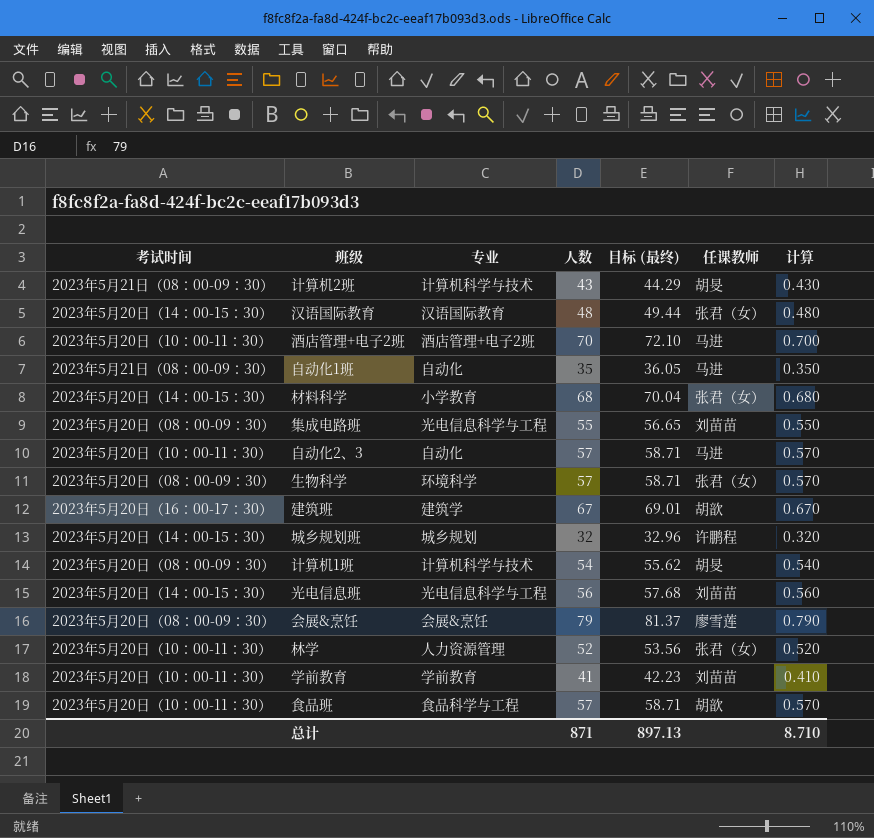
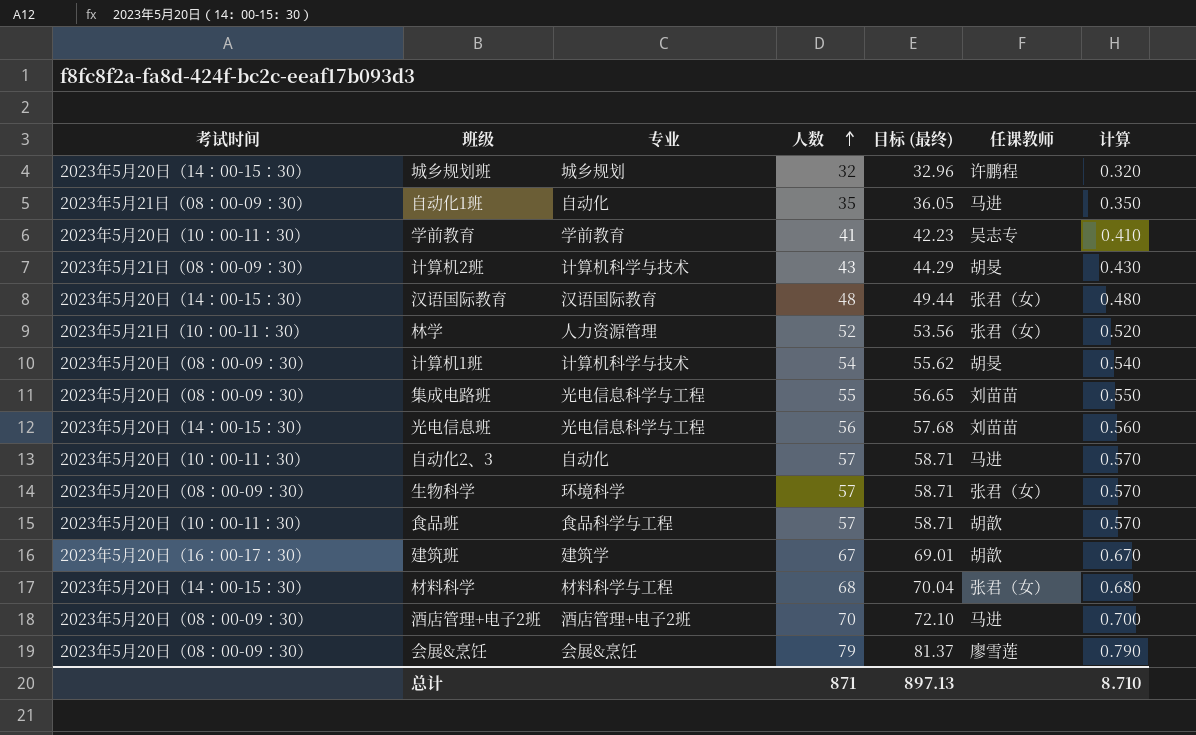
row order: none -> 人数 ascending
学前教育 | 任课教师: 刘苗苗 -> 吴志专
林学 | 考试时间: 2023年5月20日（10：00-11：30） -> 2023年5月21日（10：00-11：30）
材料科学 | 专业: 小学教育 -> 材料科学与工程
酒店管理+电子2班 | 考试时间: 2023年5月20日（10：00-11：30） -> 2023年5月20日（08：00-09：30）

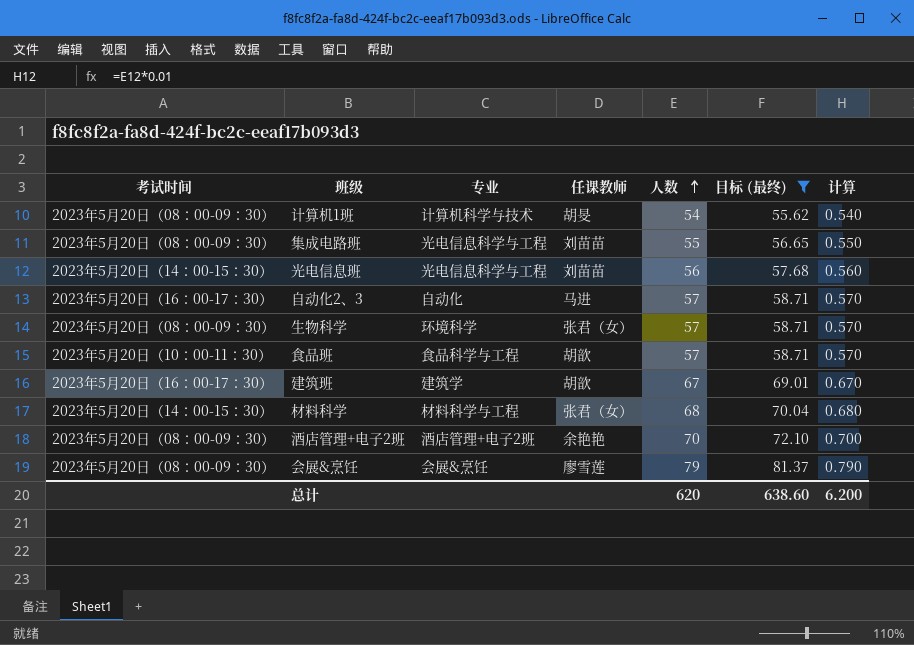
filter: none -> 目标 (最终) >= 55.62
column 任课教师 | position: 6 -> 4
自动化2、3 | 考试时间: 2023年5月20日（10：00-11：30） -> 2023年5月20日（16：00-17：30）
酒店管理+电子2班 | 任课教师: 马进 -> 余艳艳
总计 | 人数: 871 -> 620
总计 | 目标 (最终): 897.13 -> 638.60
总计 | 计算: 8.710 -> 6.200

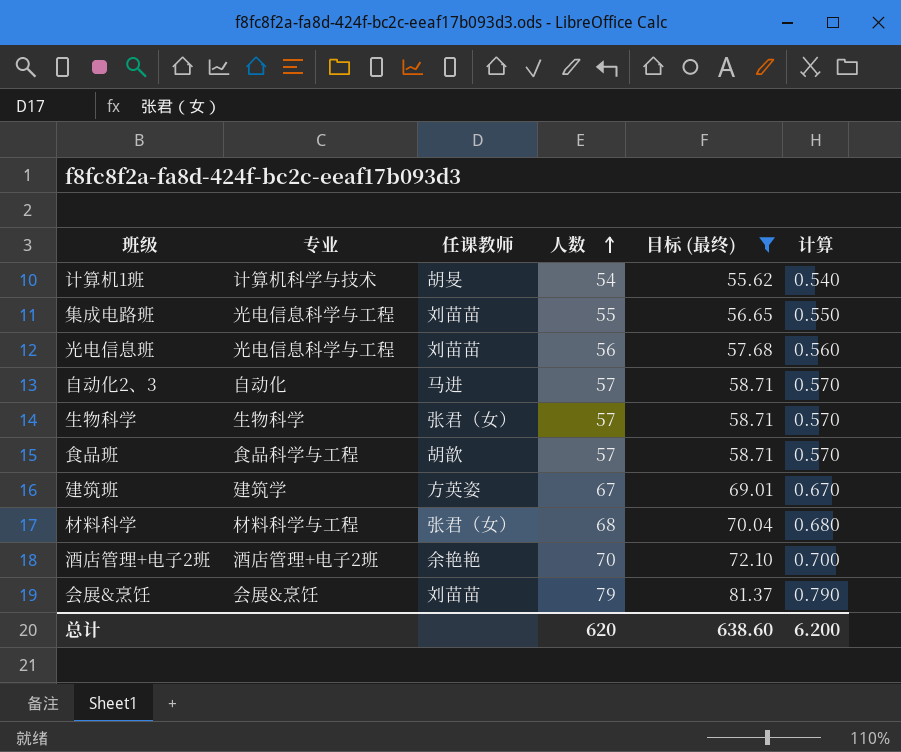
column 考试时间 | position: 1 -> none
生物科学 | 专业: 环境科学 -> 生物科学
建筑班 | 任课教师: 胡歆 -> 方英姿
会展&烹饪 | 任课教师: 廖雪莲 -> 刘苗苗

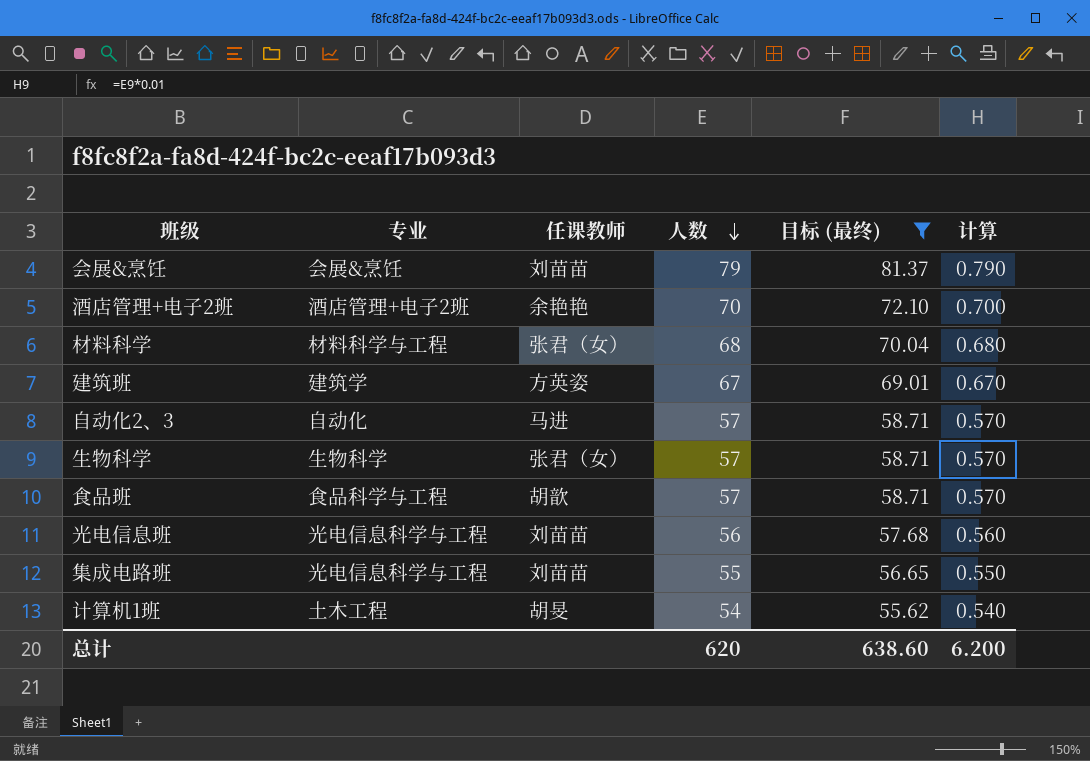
row order: 人数 ascending -> 人数 descending
计算机1班 | 专业: 计算机科学与技术 -> 土木工程

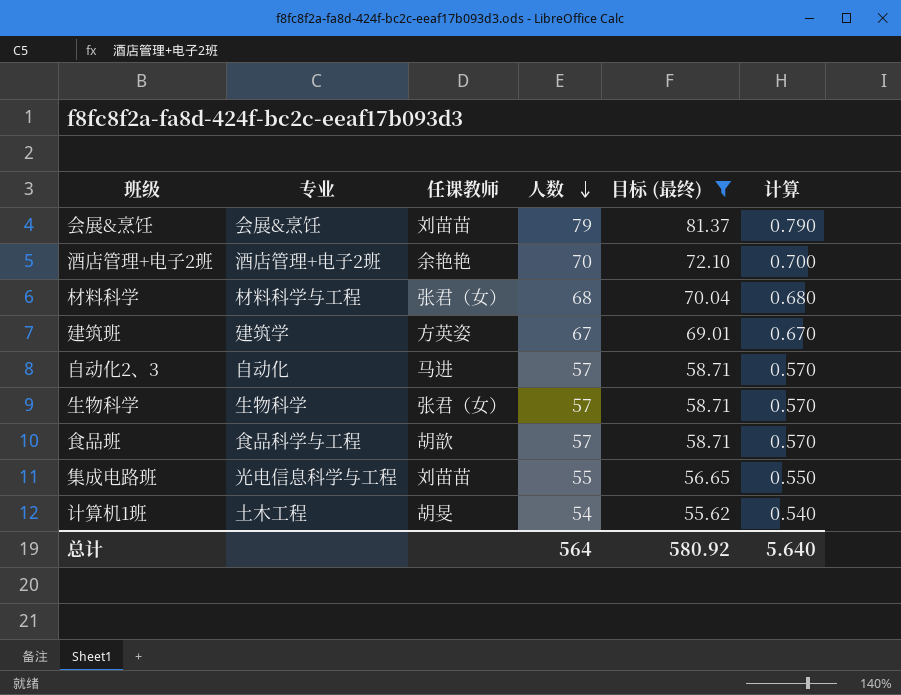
row 光电信息班: 光电信息科学与工程 | 刘苗苗 | 56 | 57.68 | 0.560 -> none
总计 | 人数: 620 -> 564
总计 | 目标 (最终): 638.60 -> 580.92
总计 | 计算: 6.200 -> 5.640

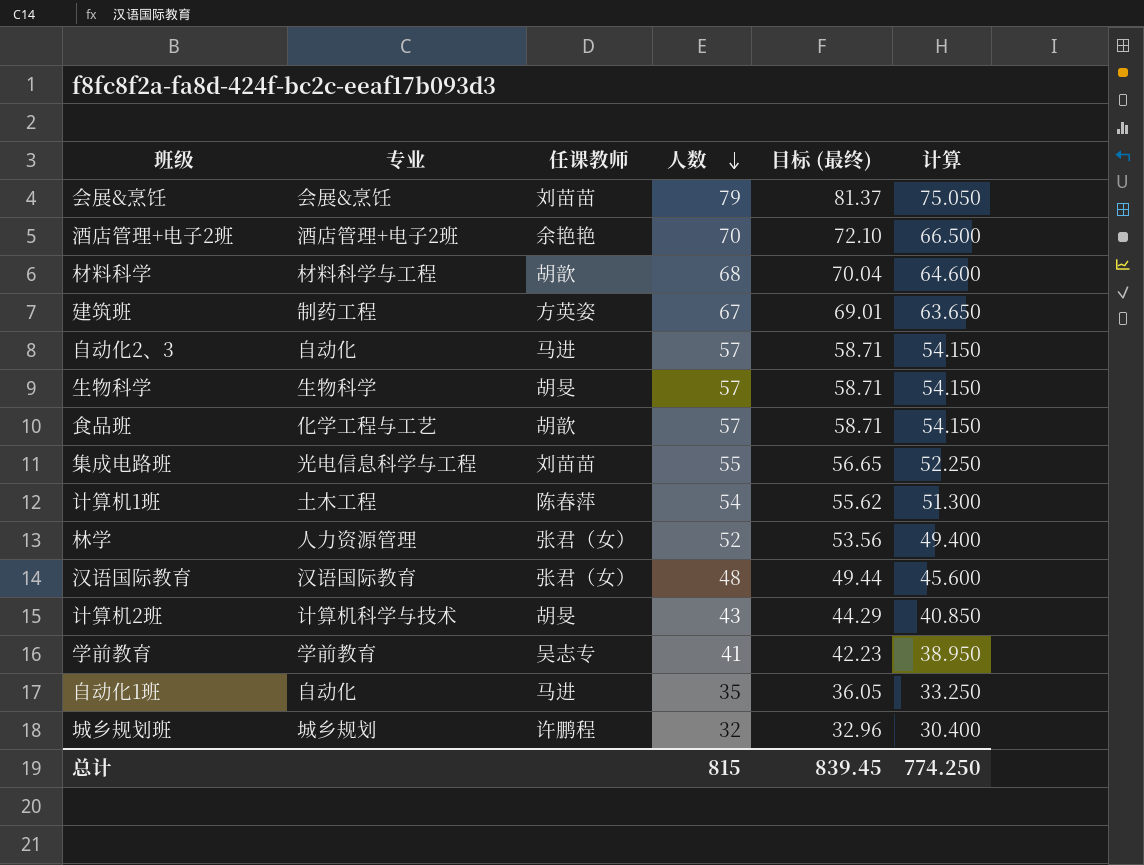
filter: 目标 (最终) >= 55.62 -> none
column 计算 | formula: [人数] * 0.01 -> [人数] * 0.95
材料科学 | 任课教师: 张君（女） -> 胡歆
建筑班 | 专业: 建筑学 -> 制药工程
生物科学 | 任课教师: 张君（女） -> 胡旻
食品班 | 专业: 食品科学与工程 -> 化学工程与工艺
计算机1班 | 任课教师: 胡旻 -> 陈春萍
总计 | 人数: 564 -> 815
总计 | 目标 (最终): 580.92 -> 839.45
总计 | 计算: 5.640 -> 774.250

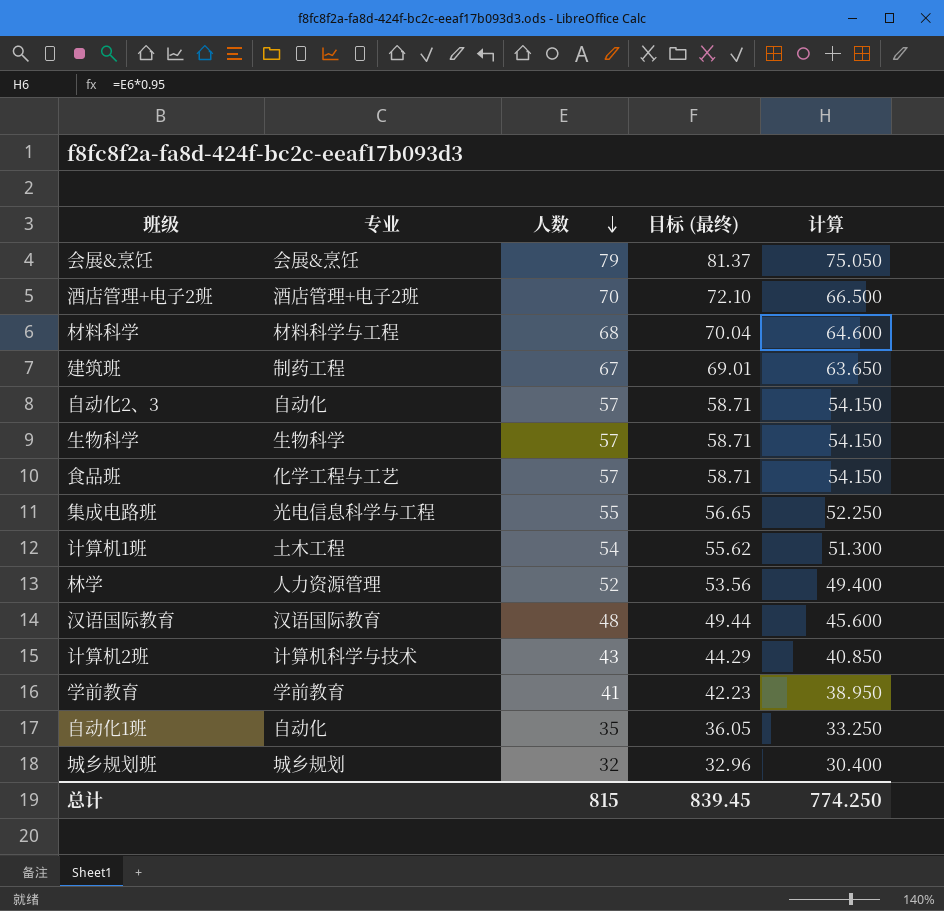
column 任课教师 | position: 3 -> none

